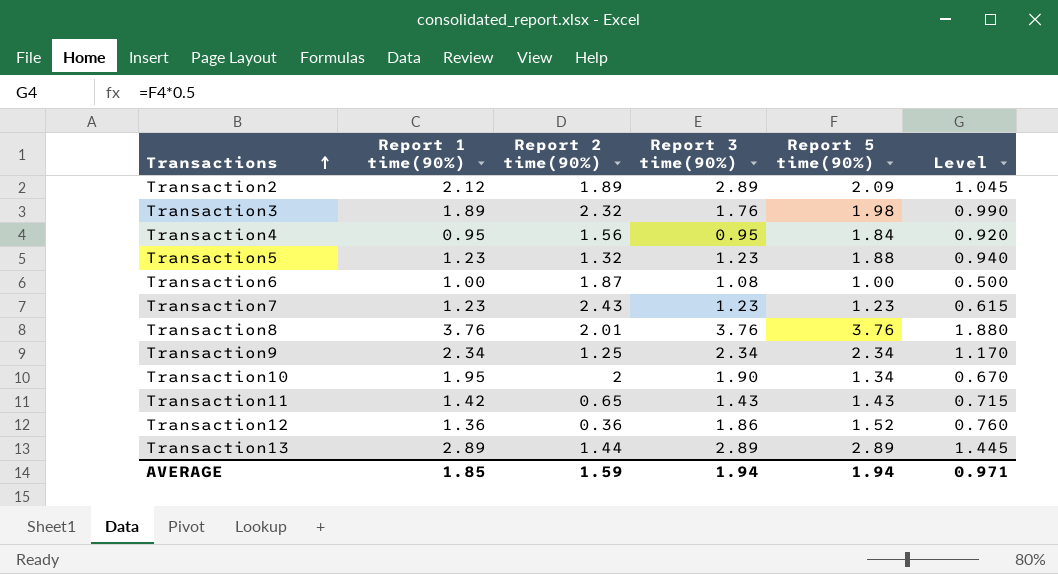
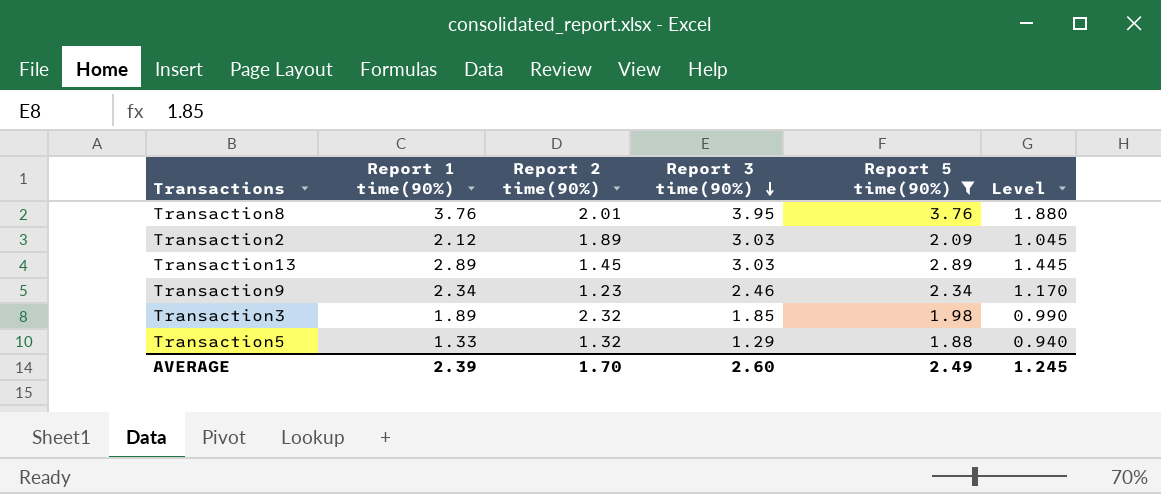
filter: none -> Report 5 time(90%) >= 1.88
row order: Transactions ascending -> Report 3 time(90%) descending
Transaction8 | Report 3 time(90%): 3.76 -> 3.95
Transaction2 | Report 3 time(90%): 2.89 -> 3.03
Transaction13 | Report 2 time(90%): 1.44 -> 1.45
Transaction13 | Report 3 time(90%): 2.89 -> 3.03
Transaction9 | Report 2 time(90%): 1.25 -> 1.23
Transaction9 | Report 3 time(90%): 2.34 -> 2.46
Transaction3 | Report 3 time(90%): 1.76 -> 1.85
Transaction5 | Report 1 time(90%): 1.23 -> 1.33
Transaction5 | Report 3 time(90%): 1.23 -> 1.29
AVERAGE | Report 1 time(90%): 1.85 -> 2.39
AVERAGE | Report 2 time(90%): 1.59 -> 1.70
AVERAGE | Report 3 time(90%): 1.94 -> 2.60
AVERAGE | Report 5 time(90%): 1.94 -> 2.49
AVERAGE | Level: 0.971 -> 1.245

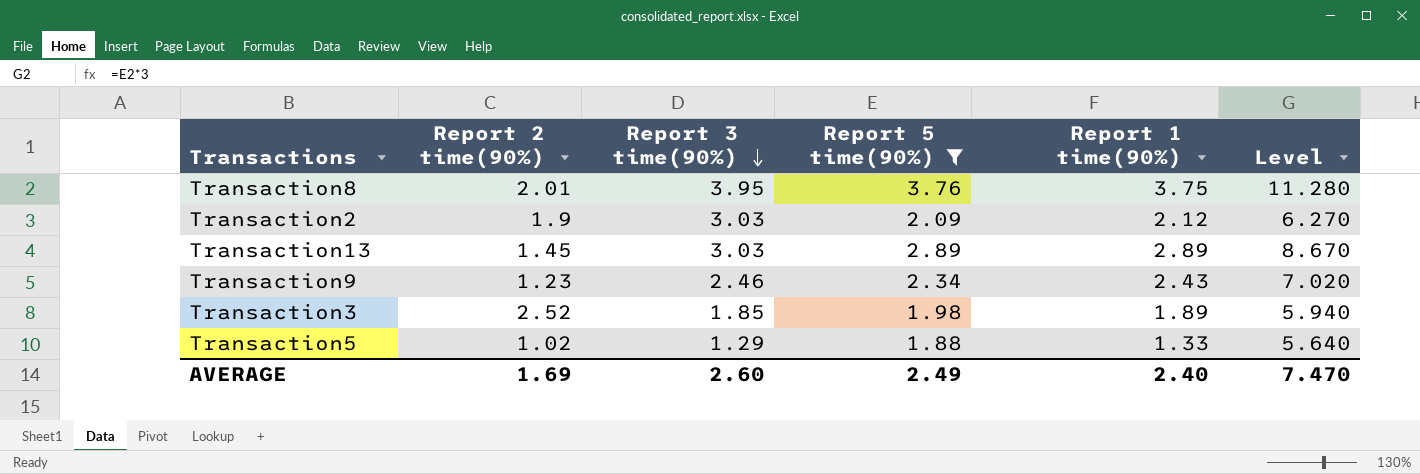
column Report 1 time(90%) | position: 2 -> 5
column Level | formula: [Report 5 time(90%)] * 0.5 -> [Report 5 time(90%)] * 3
Transaction8 | Report 1 time(90%): 3.76 -> 3.75
Transaction2 | Report 2 time(90%): 1.89 -> 1.9
Transaction9 | Report 1 time(90%): 2.34 -> 2.43
Transaction3 | Report 2 time(90%): 2.32 -> 2.52
Transaction5 | Report 2 time(90%): 1.32 -> 1.02
AVERAGE | Report 2 time(90%): 1.70 -> 1.69
AVERAGE | Report 1 time(90%): 2.39 -> 2.40
AVERAGE | Level: 1.245 -> 7.470

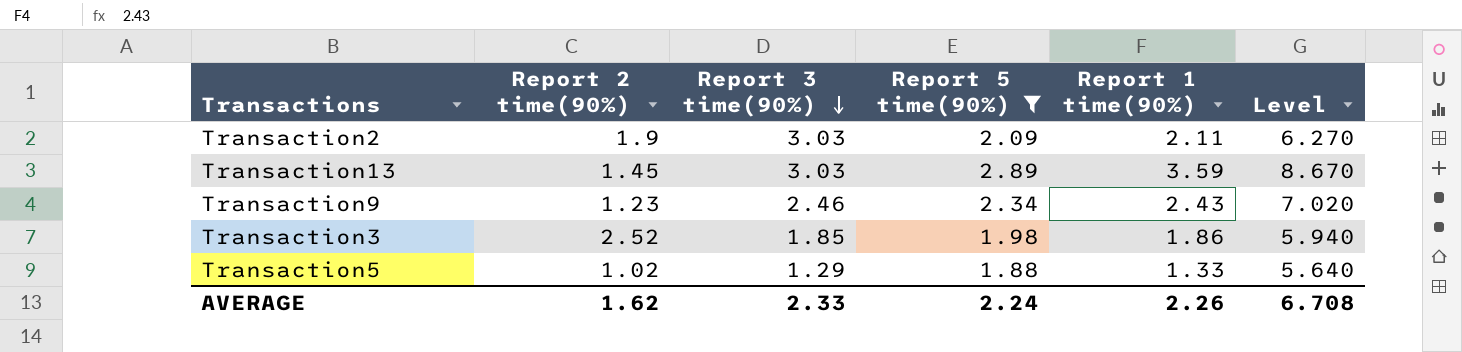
row Transaction8: 2.01 | 3.95 | 3.76 | 3.75 | 11.280 -> none
Transaction2 | Report 1 time(90%): 2.12 -> 2.11
Transaction13 | Report 1 time(90%): 2.89 -> 3.59
Transaction3 | Report 1 time(90%): 1.89 -> 1.86
AVERAGE | Report 2 time(90%): 1.69 -> 1.62
AVERAGE | Report 3 time(90%): 2.60 -> 2.33
AVERAGE | Report 5 time(90%): 2.49 -> 2.24
AVERAGE | Report 1 time(90%): 2.40 -> 2.26
AVERAGE | Level: 7.470 -> 6.708

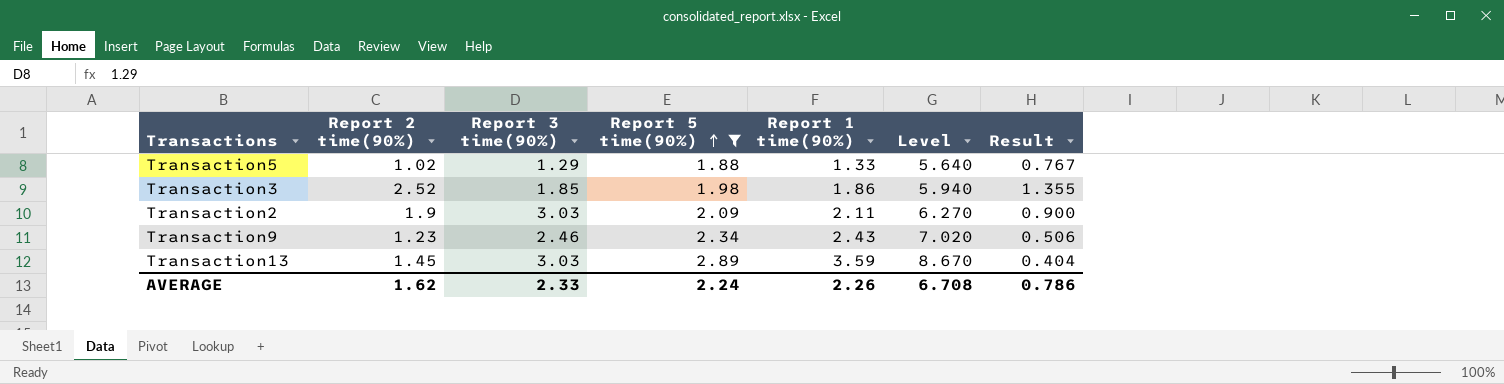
row order: Report 3 time(90%) descending -> Report 5 time(90%) ascending
column Result | formula: none -> [Report 2 time(90%)] / [Report 1 time(90%)]

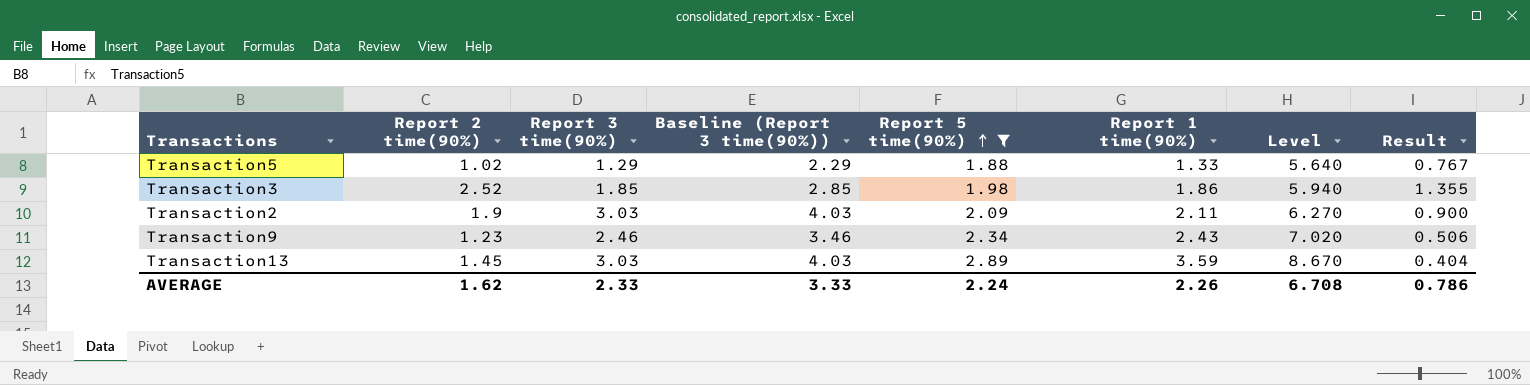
column Baseline (Report 3 time(90%)) | formula: none -> [Report 3 time(90%)] + 1

